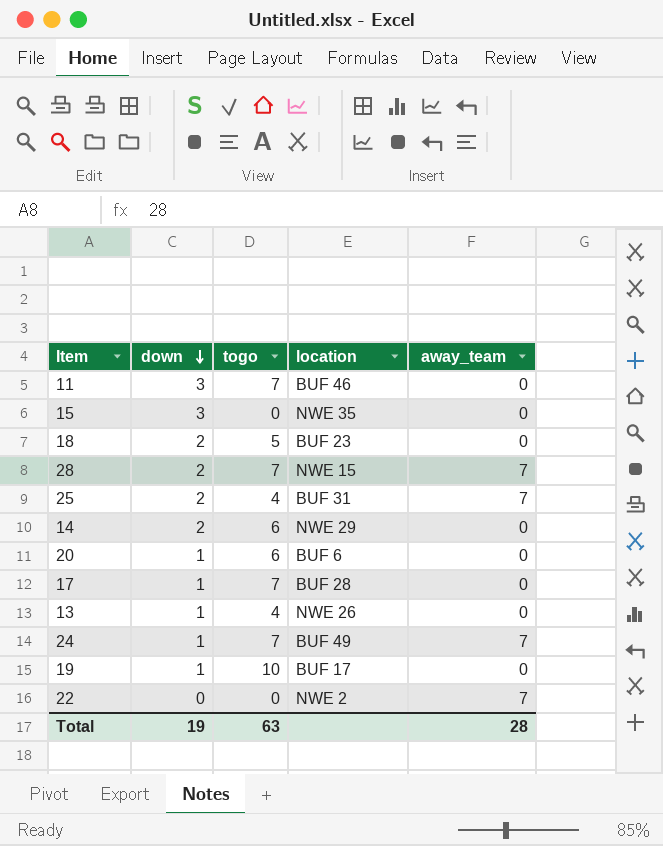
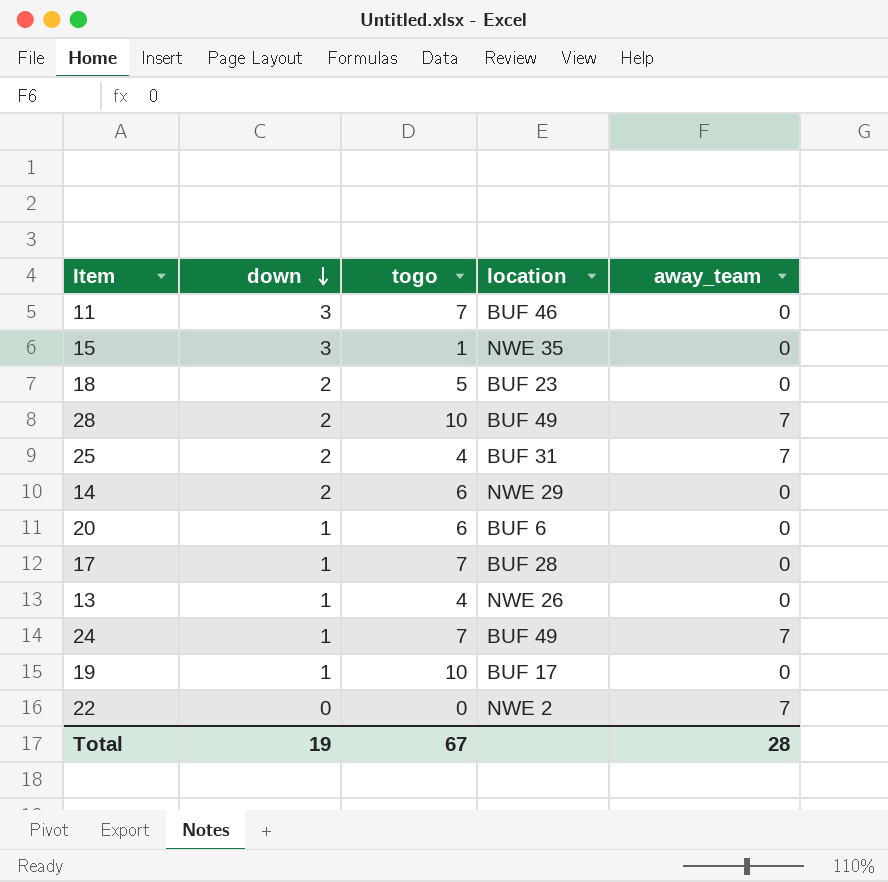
15 | togo: 0 -> 1
28 | togo: 7 -> 10
28 | location: NWE 15 -> BUF 49
Total | togo: 63 -> 67

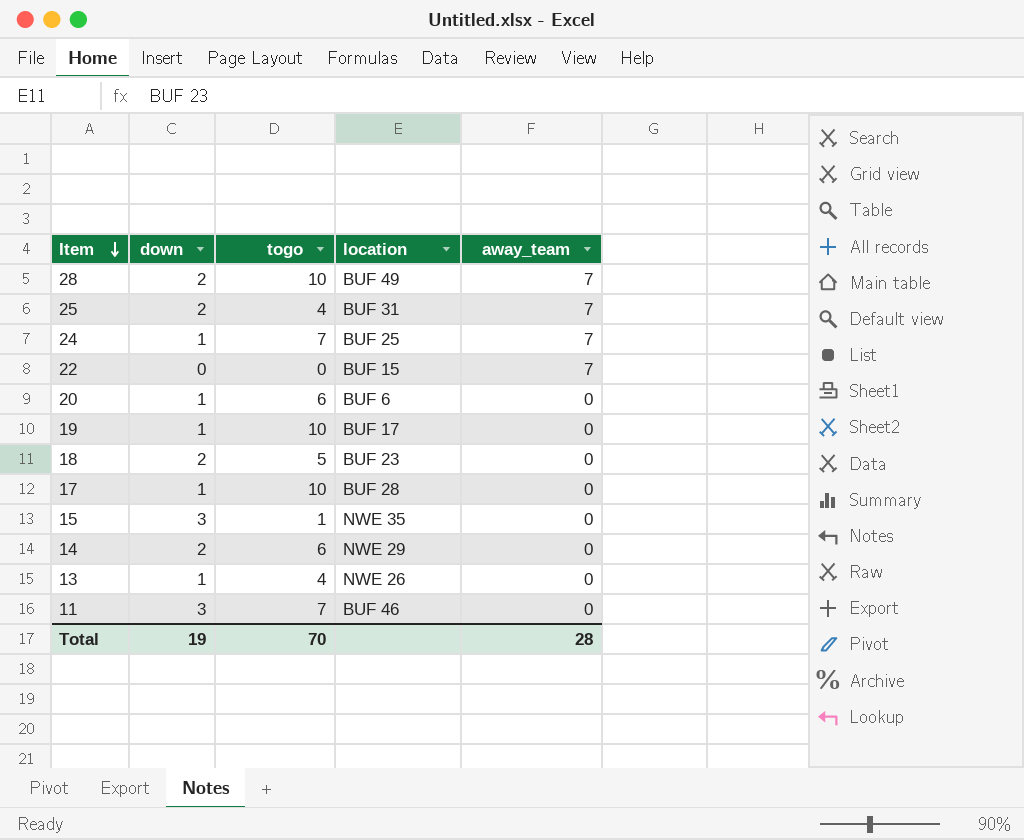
row order: down descending -> Item descending
24 | location: BUF 49 -> BUF 25
22 | location: NWE 2 -> BUF 15
17 | togo: 7 -> 10
Total | togo: 67 -> 70

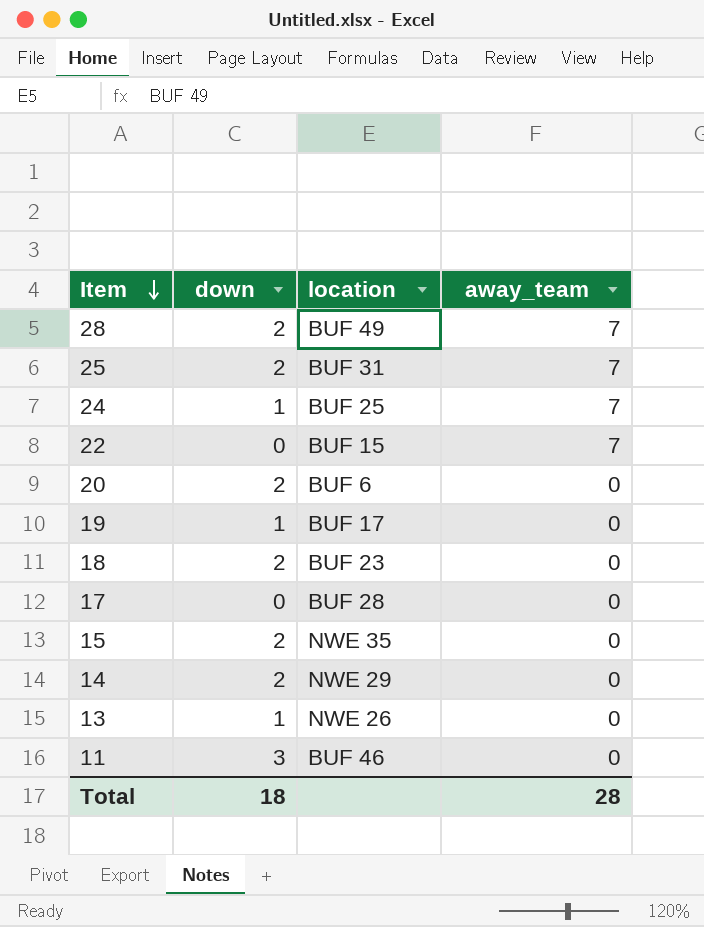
column togo | position: 3 -> none
20 | down: 1 -> 2
17 | down: 1 -> 0
15 | down: 3 -> 2
Total | down: 19 -> 18

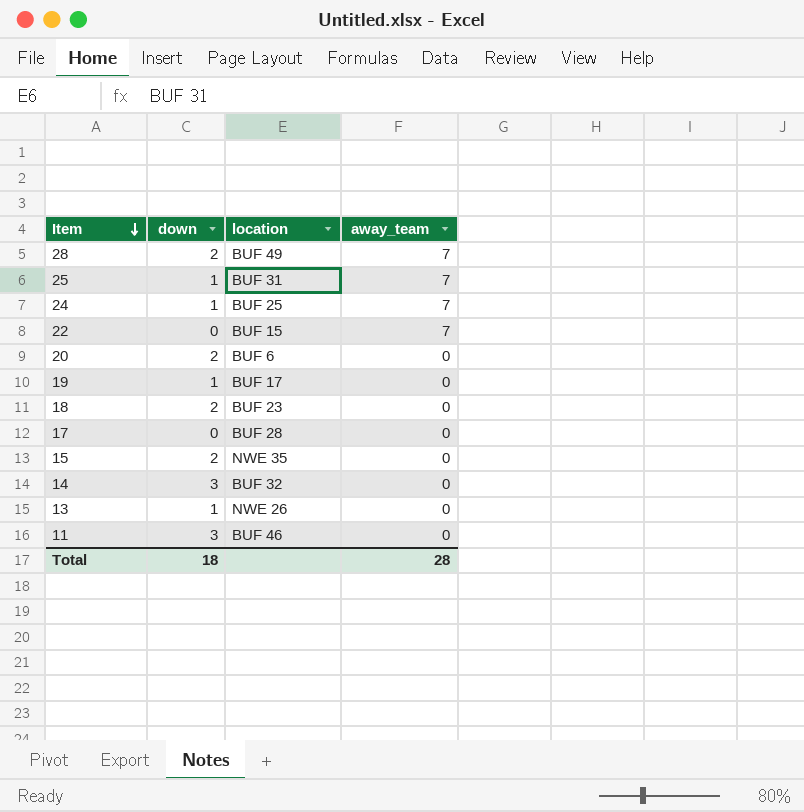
25 | down: 2 -> 1
14 | down: 2 -> 3
14 | location: NWE 29 -> BUF 32

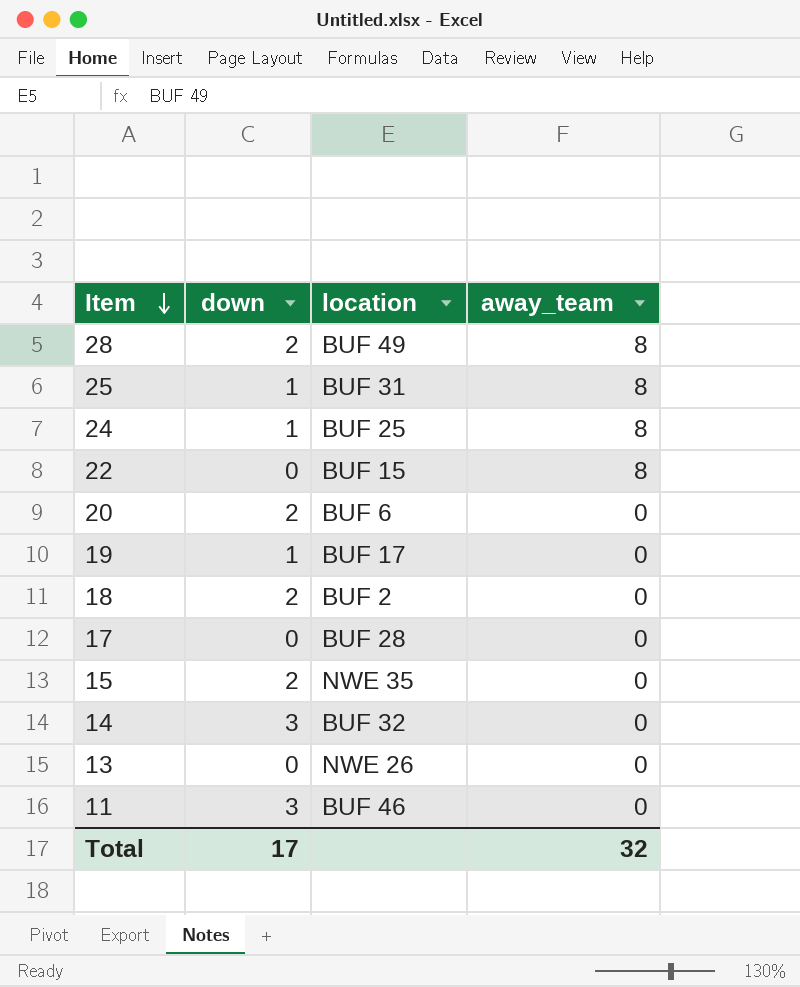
28 | away_team: 7 -> 8
25 | away_team: 7 -> 8
24 | away_team: 7 -> 8
22 | away_team: 7 -> 8
18 | location: BUF 23 -> BUF 2
13 | down: 1 -> 0
Total | down: 18 -> 17
Total | away_team: 28 -> 32

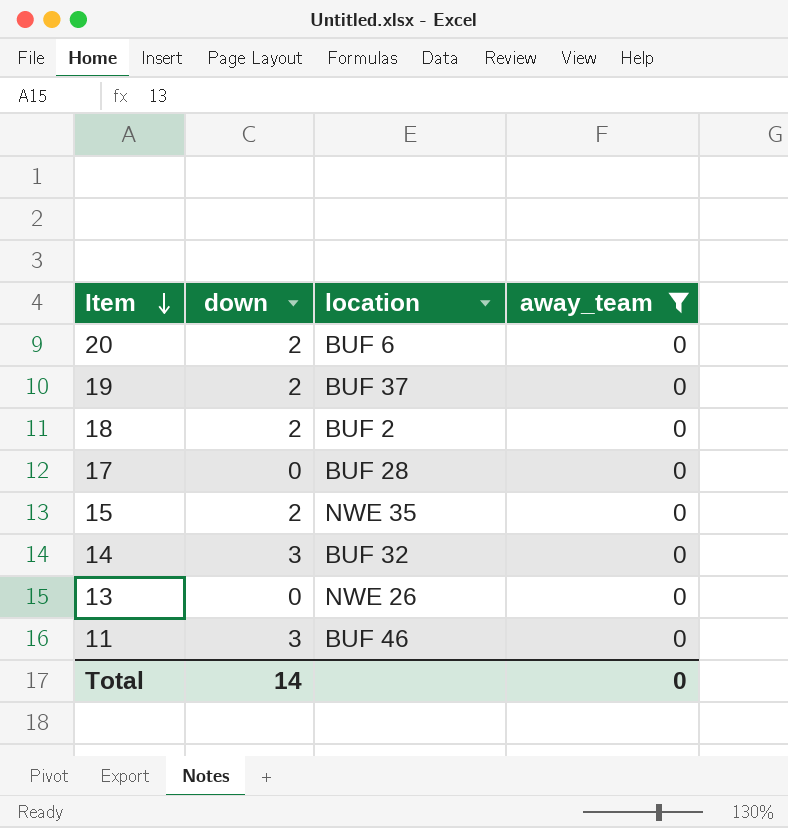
filter: none -> away_team = 0
19 | down: 1 -> 2
19 | location: BUF 17 -> BUF 37
Total | down: 17 -> 14
Total | away_team: 32 -> 0

